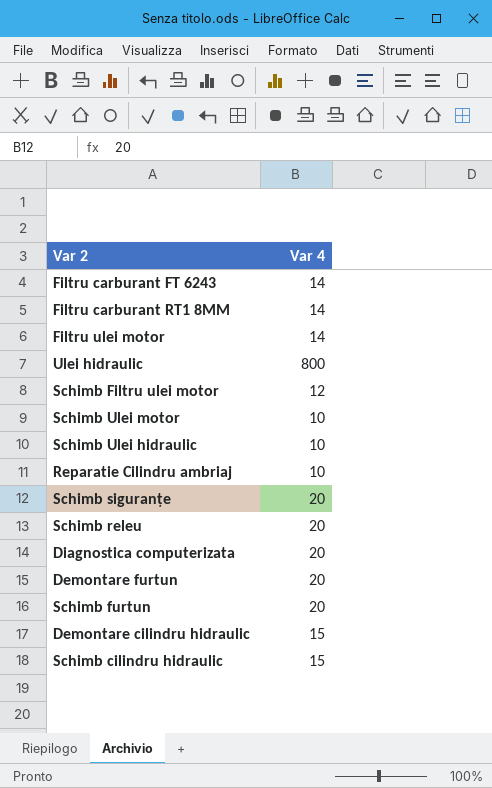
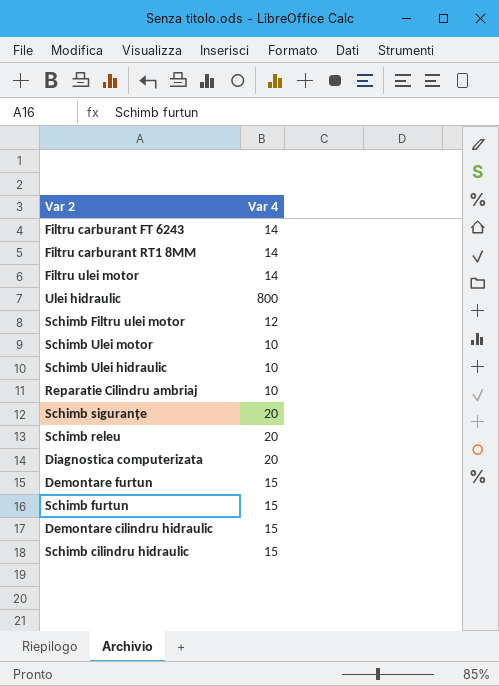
Demontare furtun | Var 4: 20 -> 15
Schimb furtun | Var 4: 20 -> 15

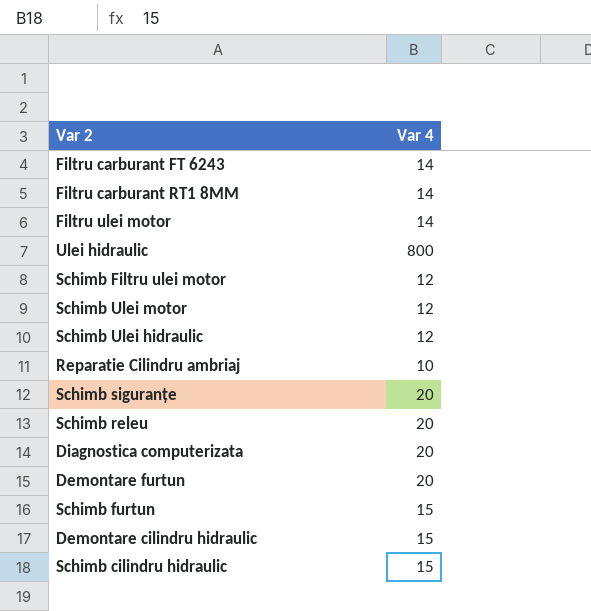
Schimb Ulei motor | Var 4: 10 -> 12
Schimb Ulei hidraulic | Var 4: 10 -> 12
Demontare furtun | Var 4: 15 -> 20

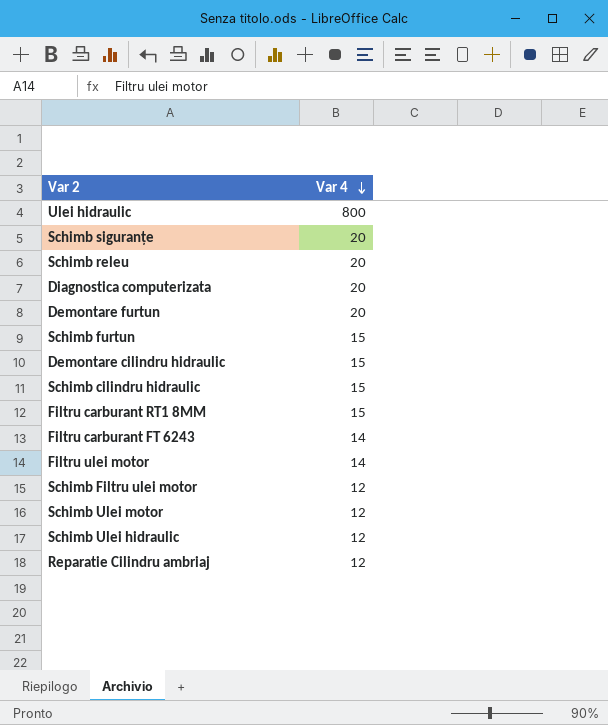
row order: none -> Var 4 descending
Filtru carburant RT1 8MM | Var 4: 14 -> 15
Reparatie Cilindru ambriaj | Var 4: 10 -> 12

